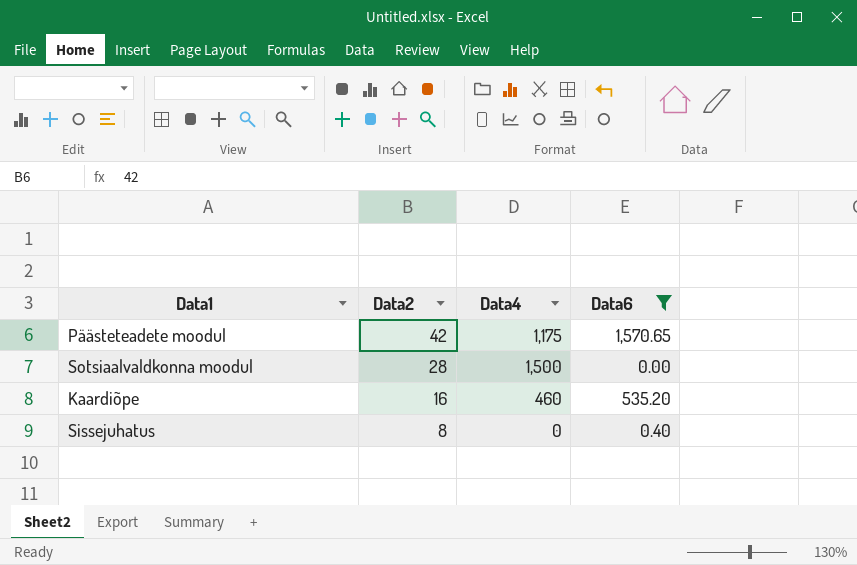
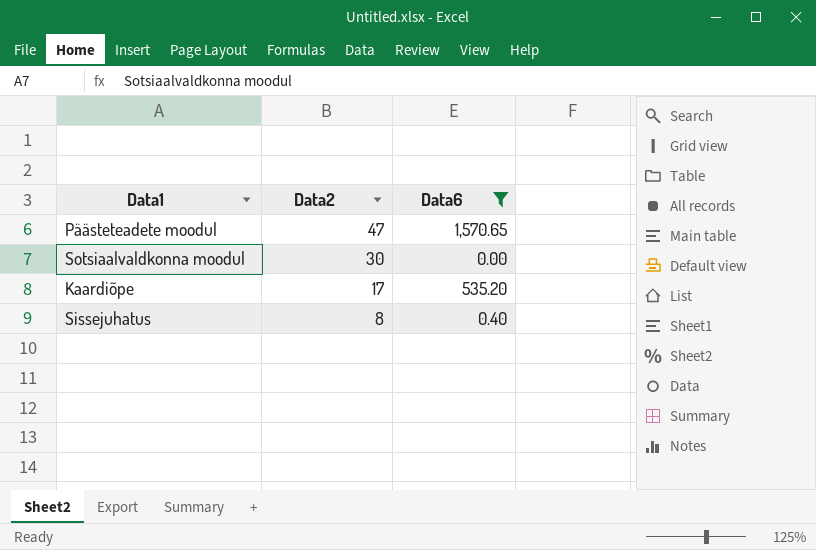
column Data4 | position: 3 -> none
Päästeteadete moodul | Data2: 42 -> 47
Sotsiaalvaldkonna moodul | Data2: 28 -> 30
Kaardiõpe | Data2: 16 -> 17

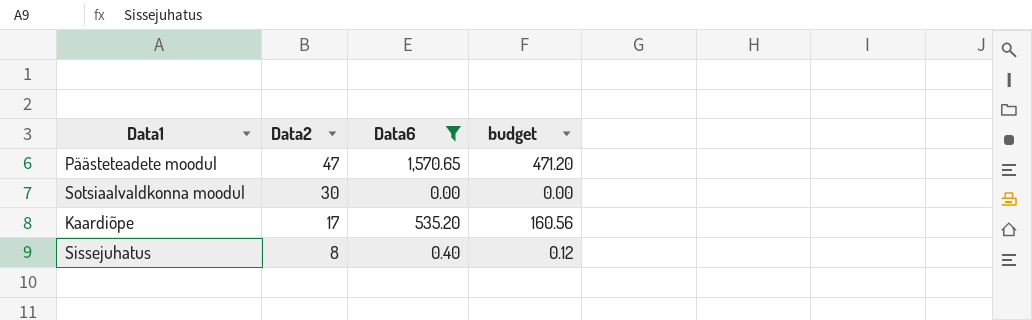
column budget | formula: none -> [Data6] * 0.3

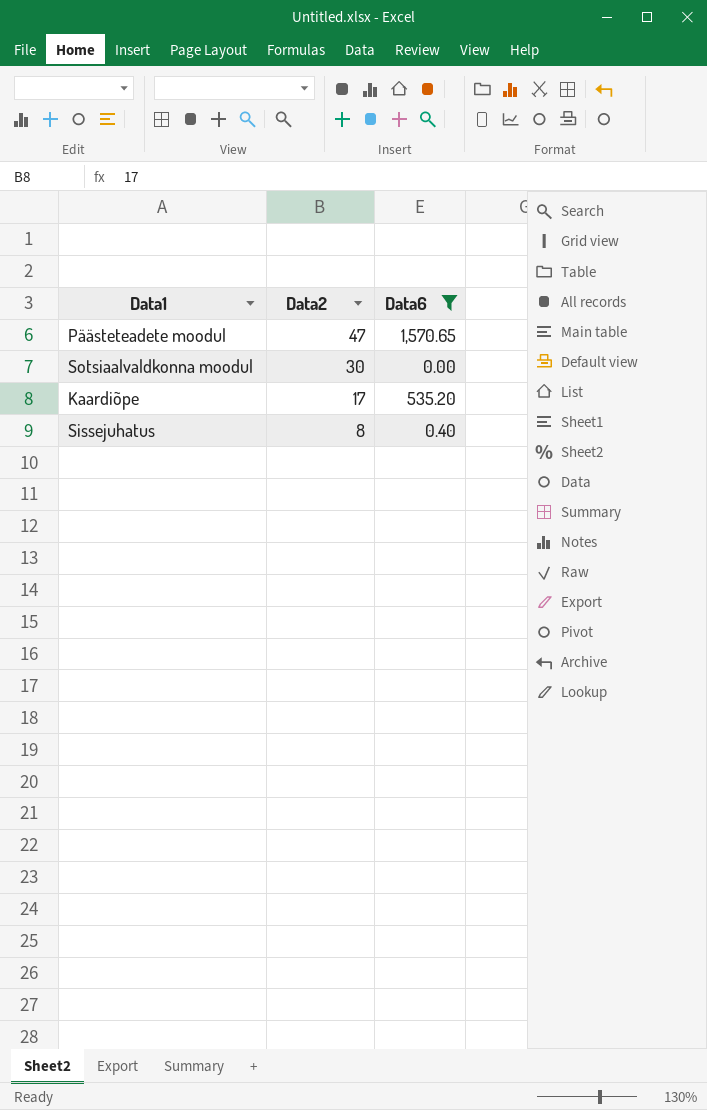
column budget | formula: [Data6] * 0.3 -> none

